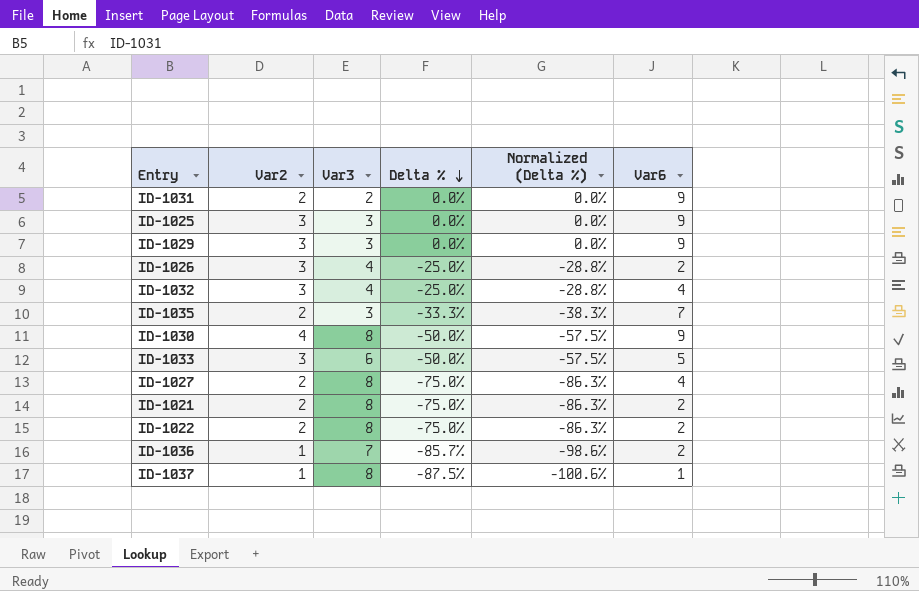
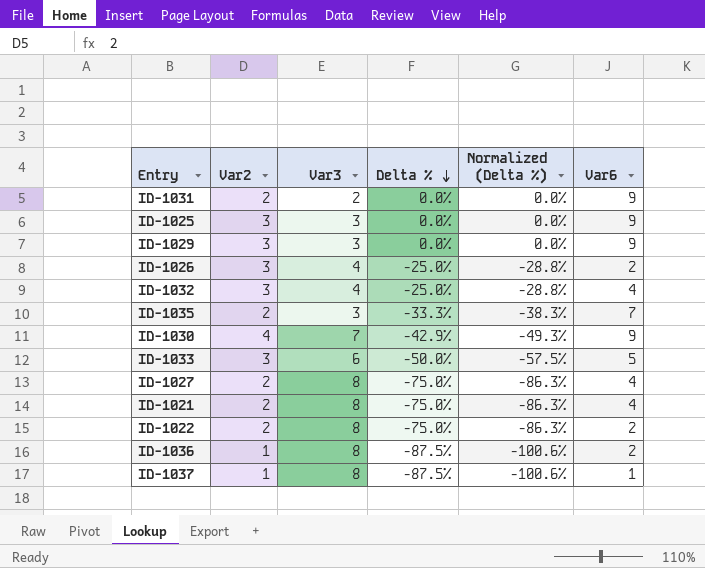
ID-1030 | Var3: 8 -> 7
ID-1030 | Delta %: -50.0% -> -42.9%
ID-1030 | Normalized (Delta %): -57.5% -> -49.3%
ID-1021 | Var6: 2 -> 4
ID-1036 | Var3: 7 -> 8
ID-1036 | Delta %: -85.7% -> -87.5%
ID-1036 | Normalized (Delta %): -98.6% -> -100.6%

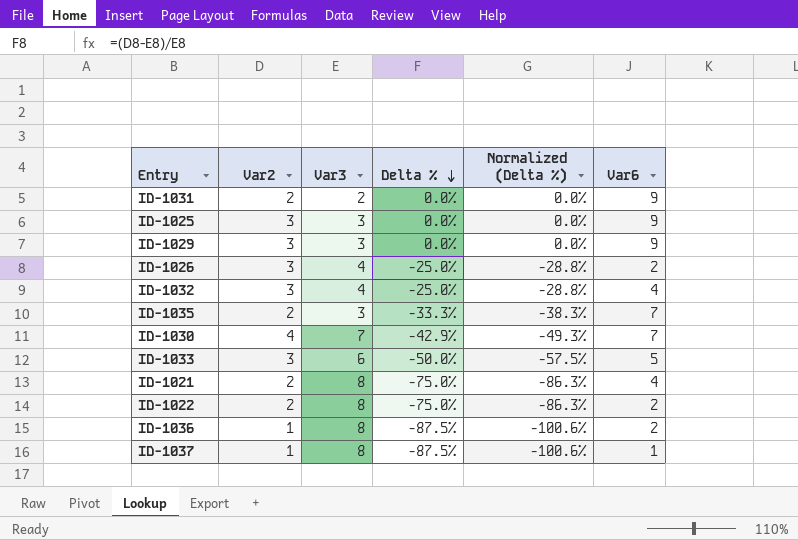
row ID-1027: 2 | 8 | -75.0% | -86.3% | 4 -> none
ID-1030 | Var6: 9 -> 7

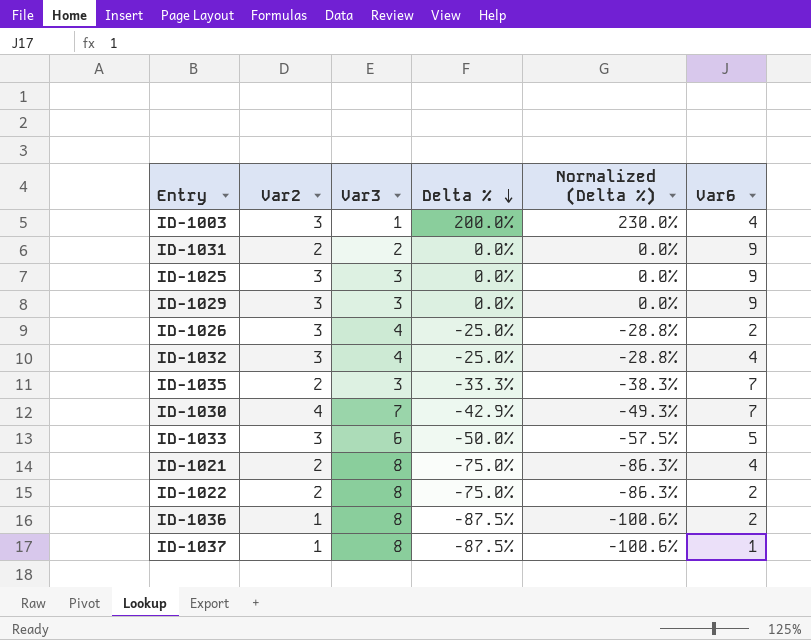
row ID-1003: none -> 3 | 1 | 200.0% | 230.0% | 4

